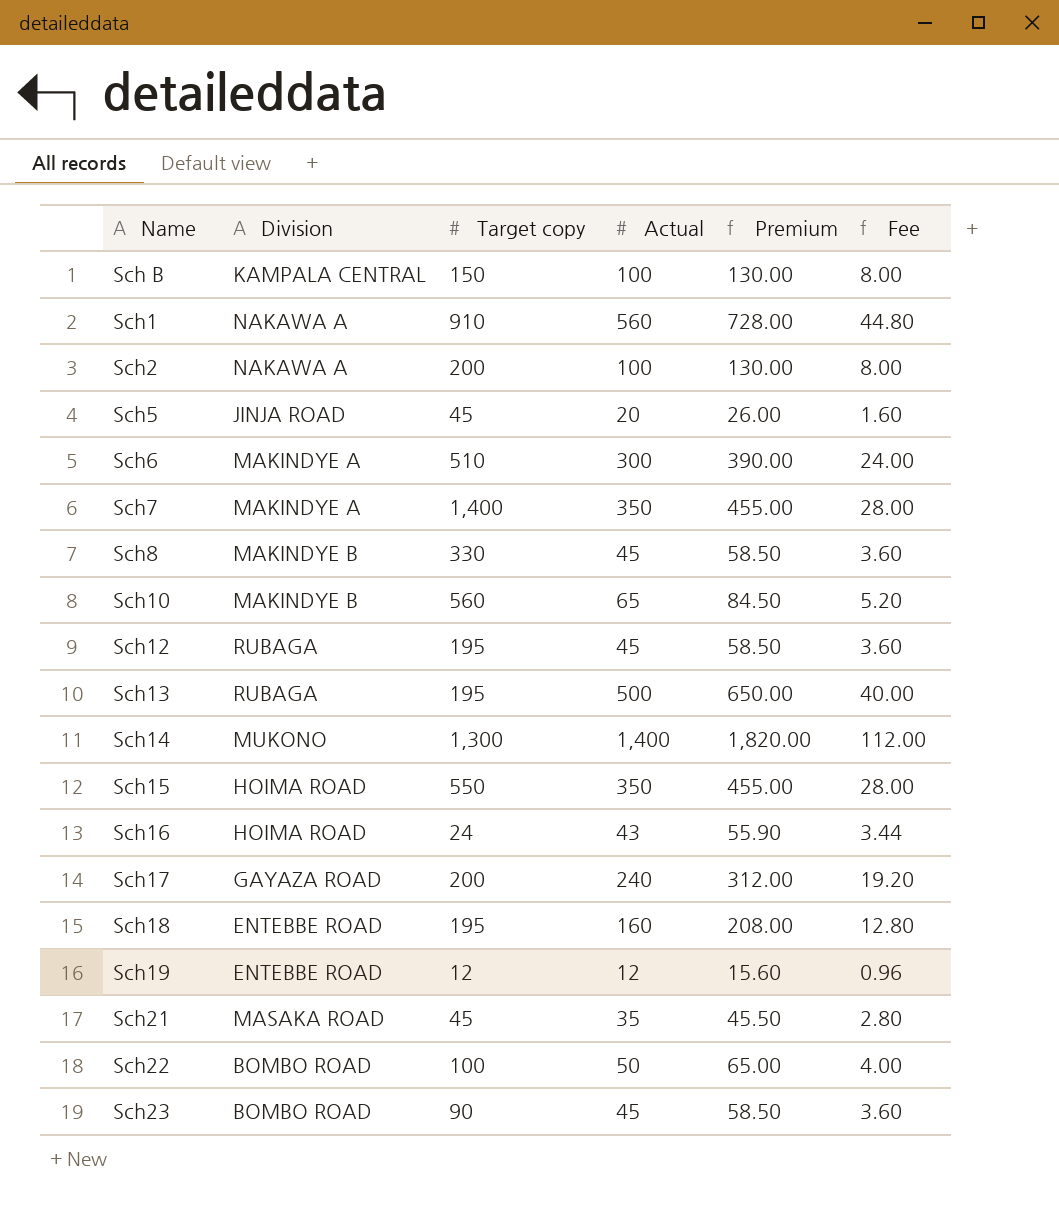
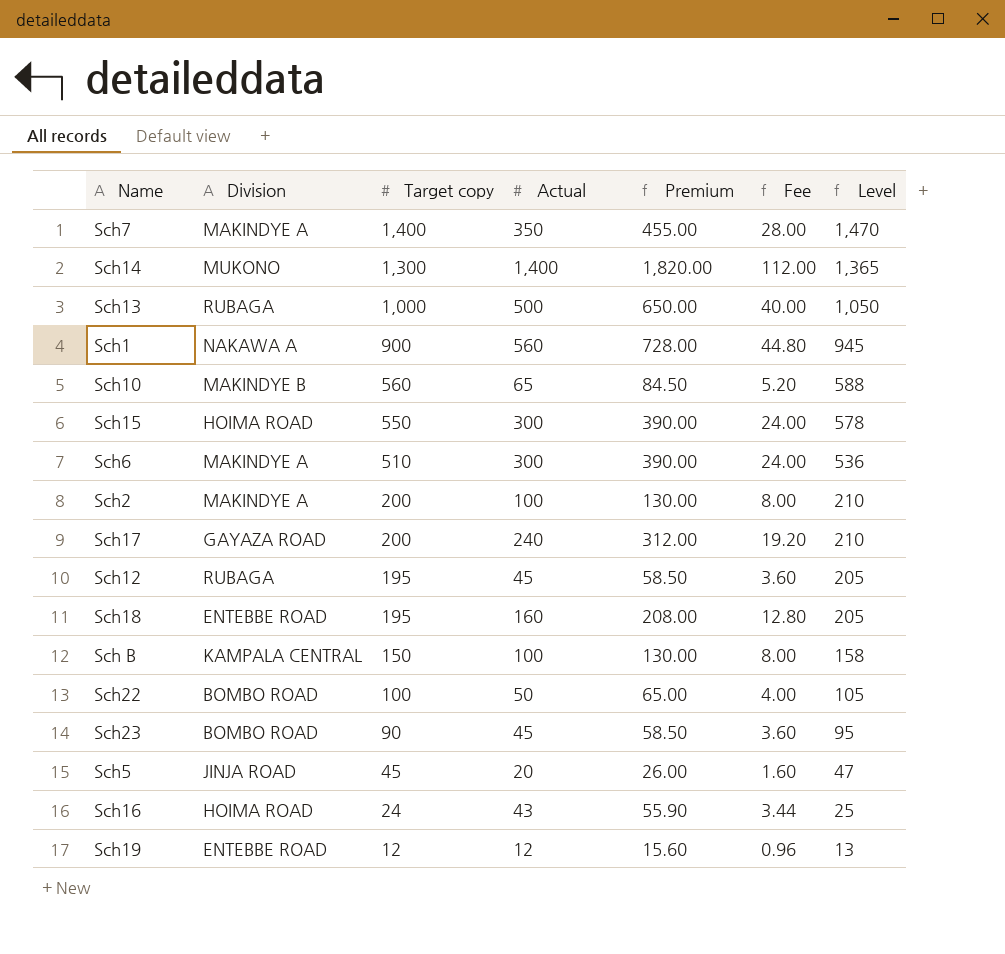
row order: none -> Target copy descending
column Level | formula: none -> [Target copy] * 1.05
row Sch8: MAKINDYE B | 330 | 45 | 58.50 | 3.60 -> none
row Sch21: MASAKA ROAD | 45 | 35 | 45.50 | 2.80 -> none
Sch13 | Target copy: 195 -> 1,000
Sch1 | Target copy: 910 -> 900
Sch15 | Actual: 350 -> 300
Sch15 | Premium: 455.00 -> 390.00
Sch15 | Fee: 28.00 -> 24.00
Sch2 | Division: NAKAWA A -> MAKINDYE A

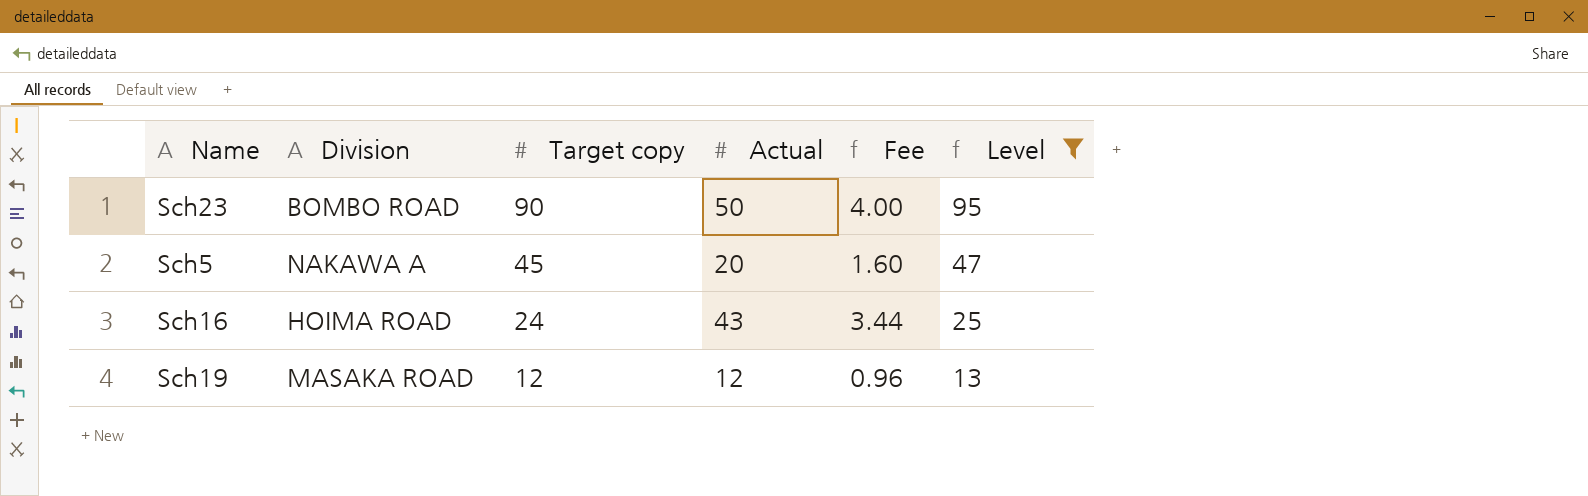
filter: none -> Level <= 95
column Premium | formula: [Actual] * 1.3 -> none
Sch23 | Actual: 45 -> 50
Sch23 | Fee: 3.60 -> 4.00
Sch5 | Division: JINJA ROAD -> NAKAWA A
Sch19 | Division: ENTEBBE ROAD -> MASAKA ROAD

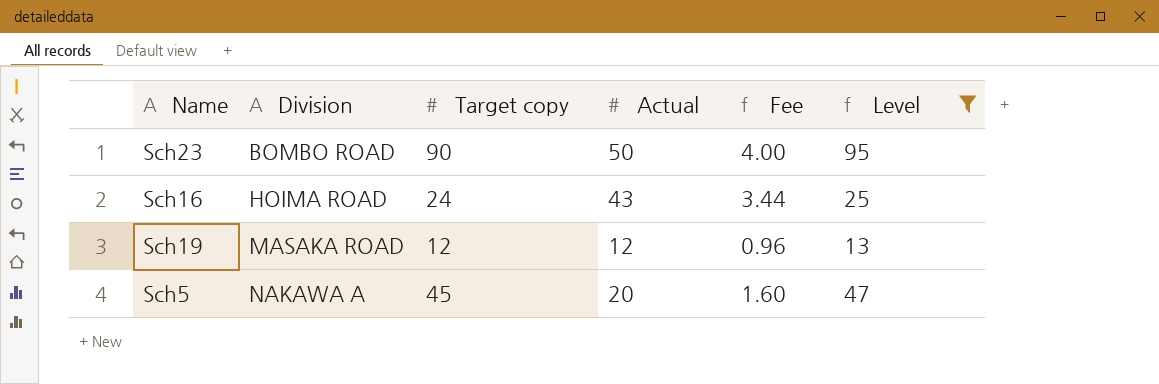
row order: Target copy descending -> Division ascending

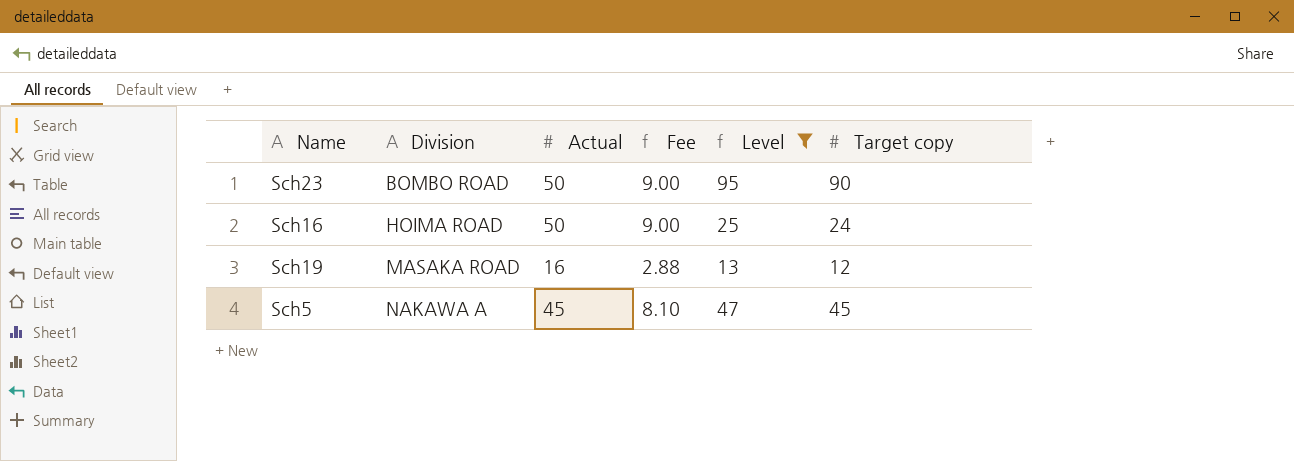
column Fee | formula: [Actual] * 0.08 -> [Actual] * 0.18
column Target copy | position: 3 -> 6
Sch16 | Actual: 43 -> 50
Sch19 | Actual: 12 -> 16
Sch5 | Actual: 20 -> 45

